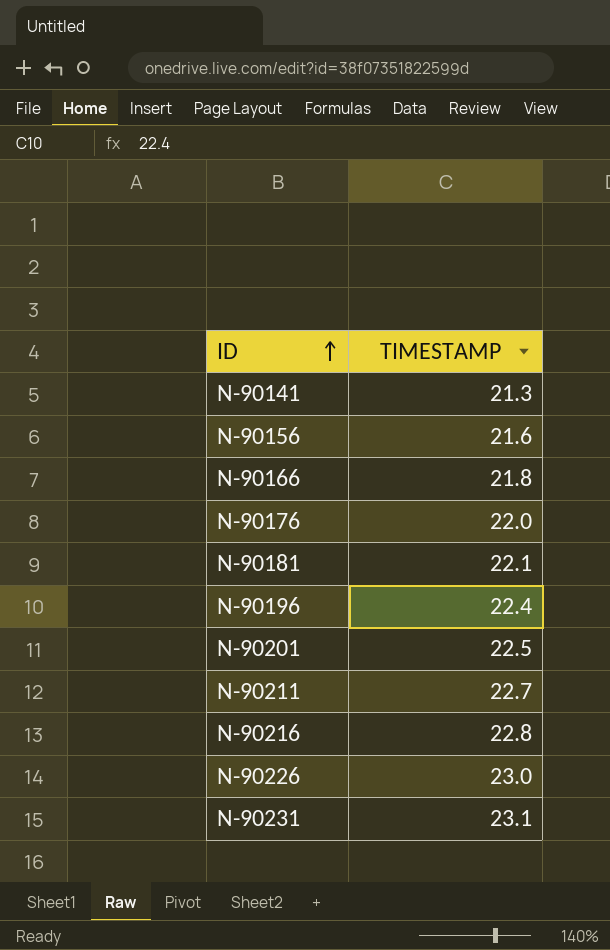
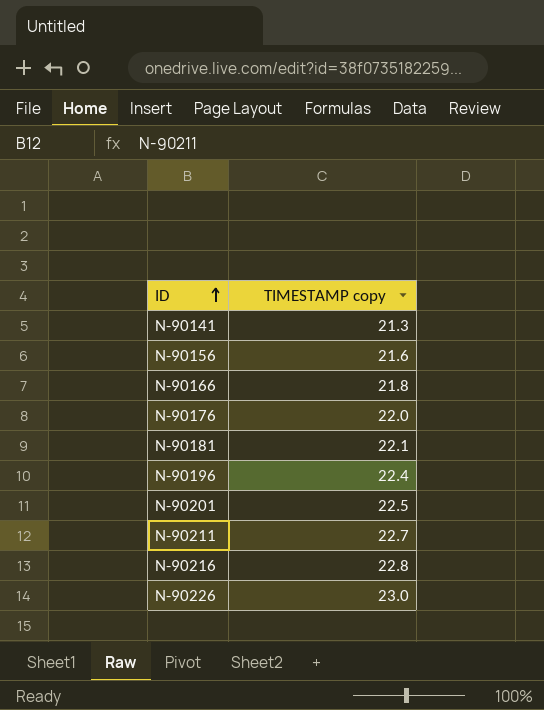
column name: TIMESTAMP -> TIMESTAMP copy
row N-90231: 23.1 -> none

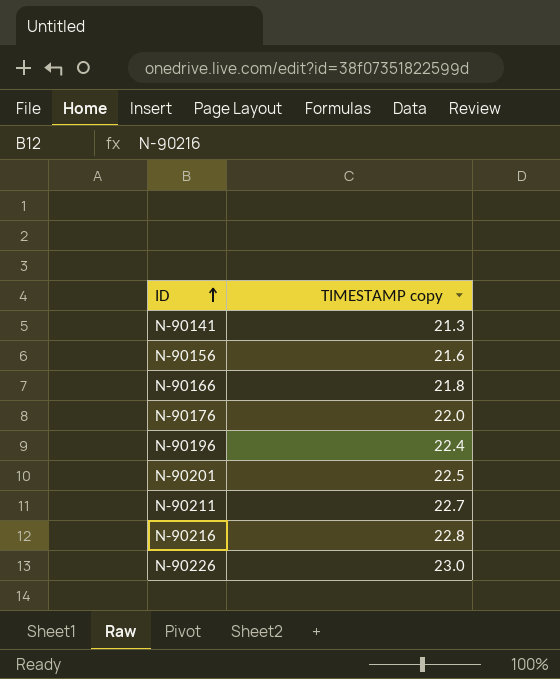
row N-90181: 22.1 -> none

